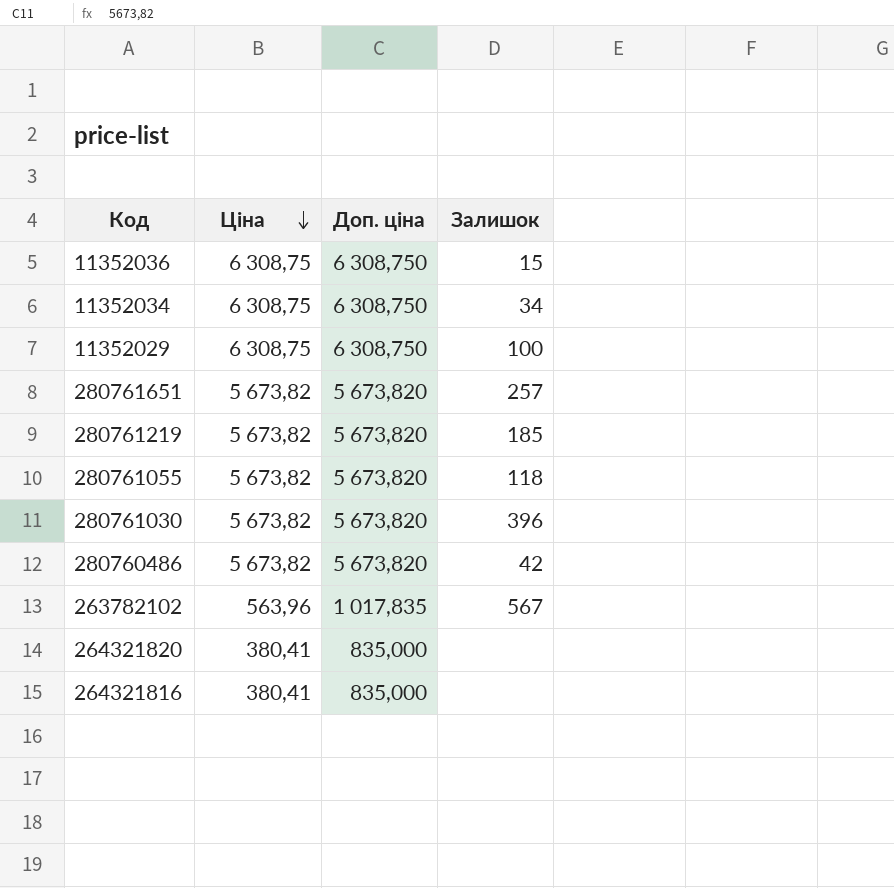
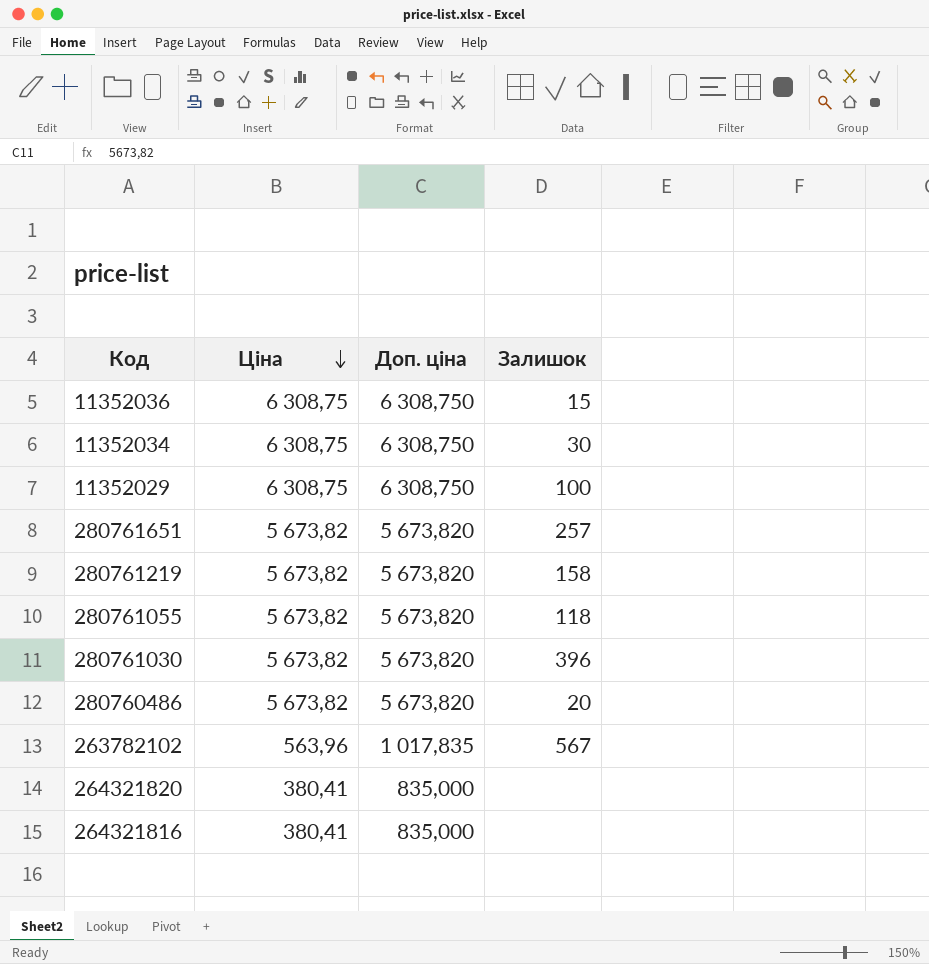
11352034 | Залишок: 34 -> 30
280761219 | Залишок: 185 -> 158
280760486 | Залишок: 42 -> 20

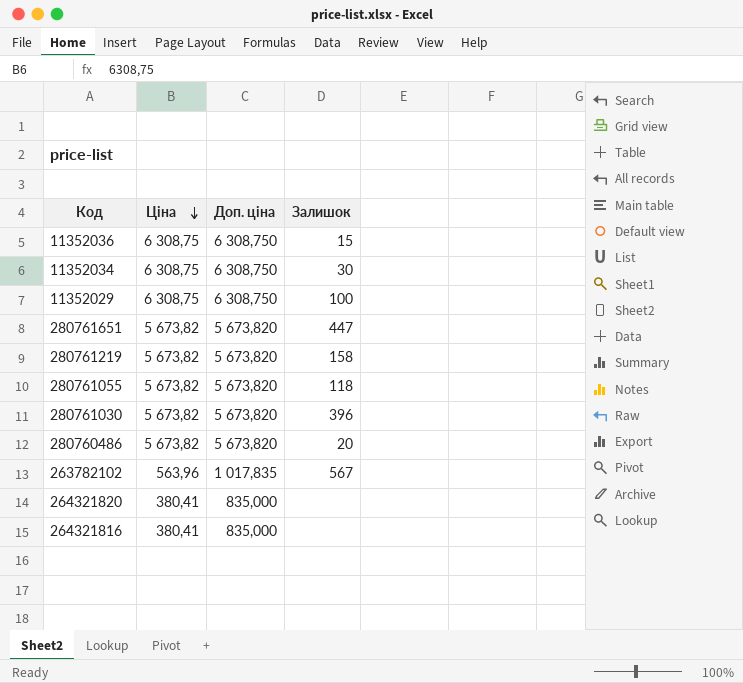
280761651 | Залишок: 257 -> 447

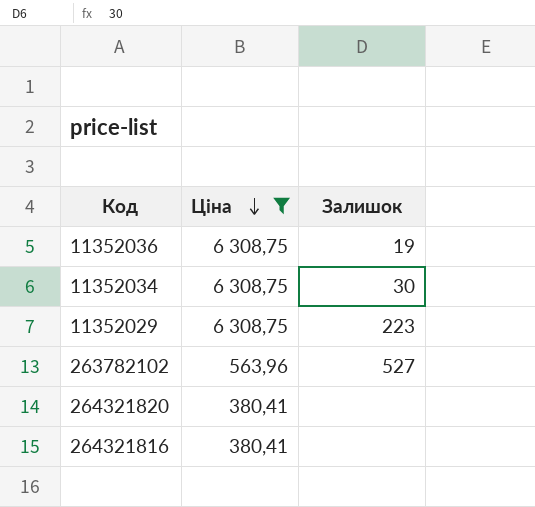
filter: none -> Ціна != 5 673,82
column Доп. ціна | position: 3 -> none
11352036 | Залишок: 15 -> 19
11352029 | Залишок: 100 -> 223
263782102 | Залишок: 567 -> 527

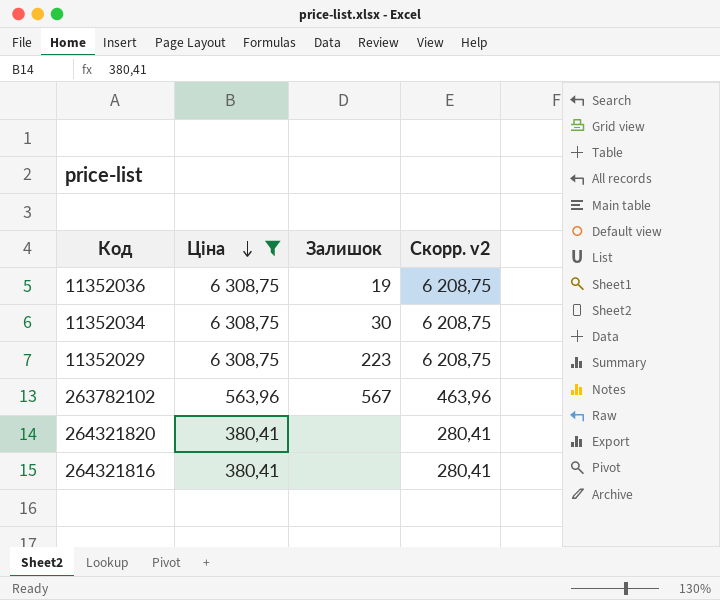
column Скорр. v2 | formula: none -> [Ціна] - 100
263782102 | Залишок: 527 -> 567

